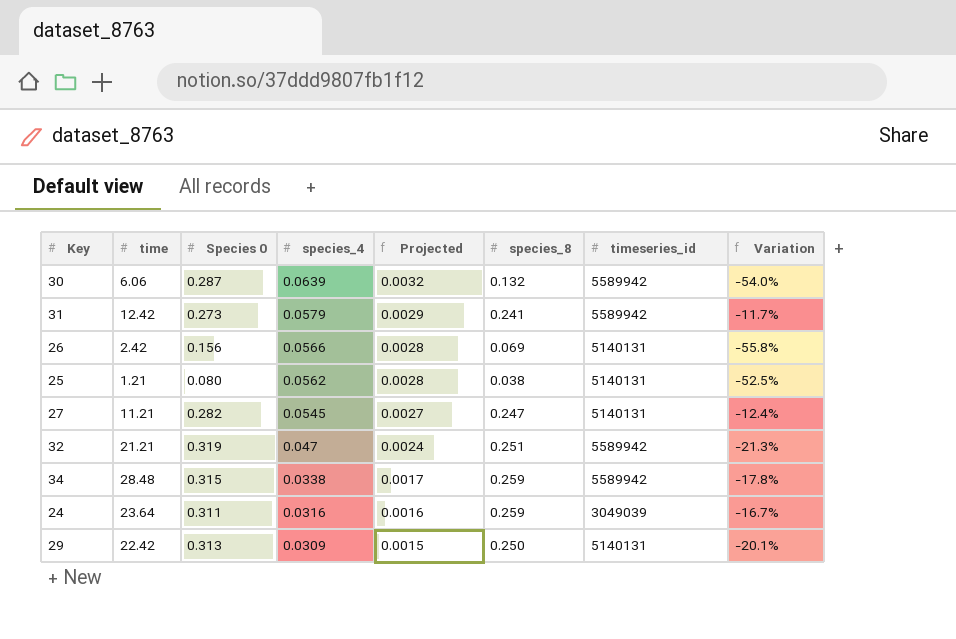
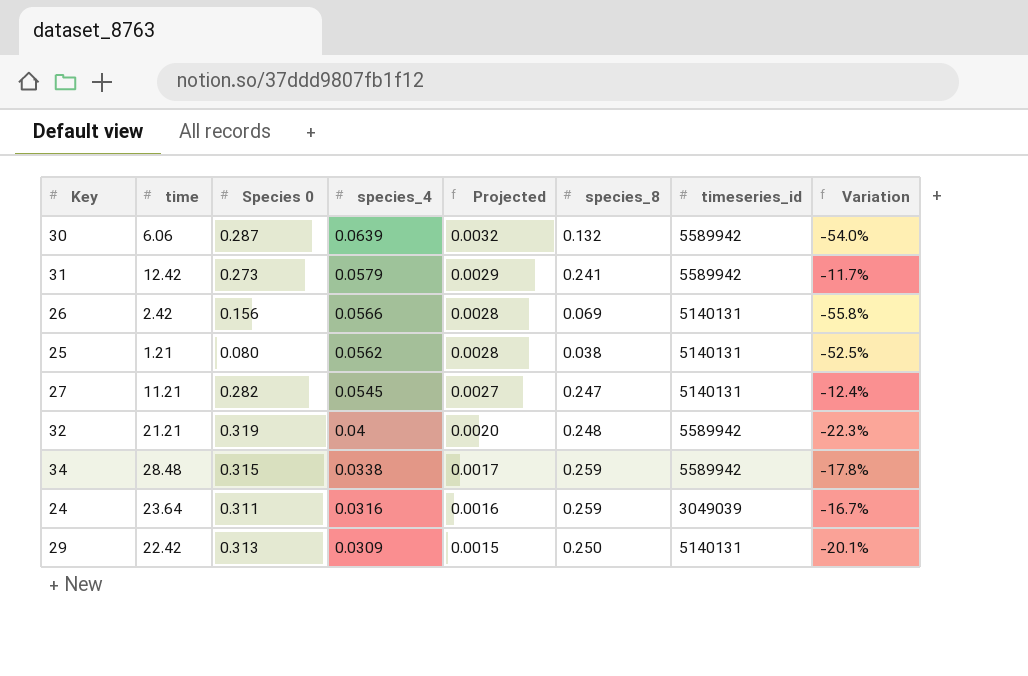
32 | species_4: 0.047 -> 0.04
32 | Projected: 0.0024 -> 0.0020
32 | species_8: 0.251 -> 0.248
32 | Variation: -21.3% -> -22.3%

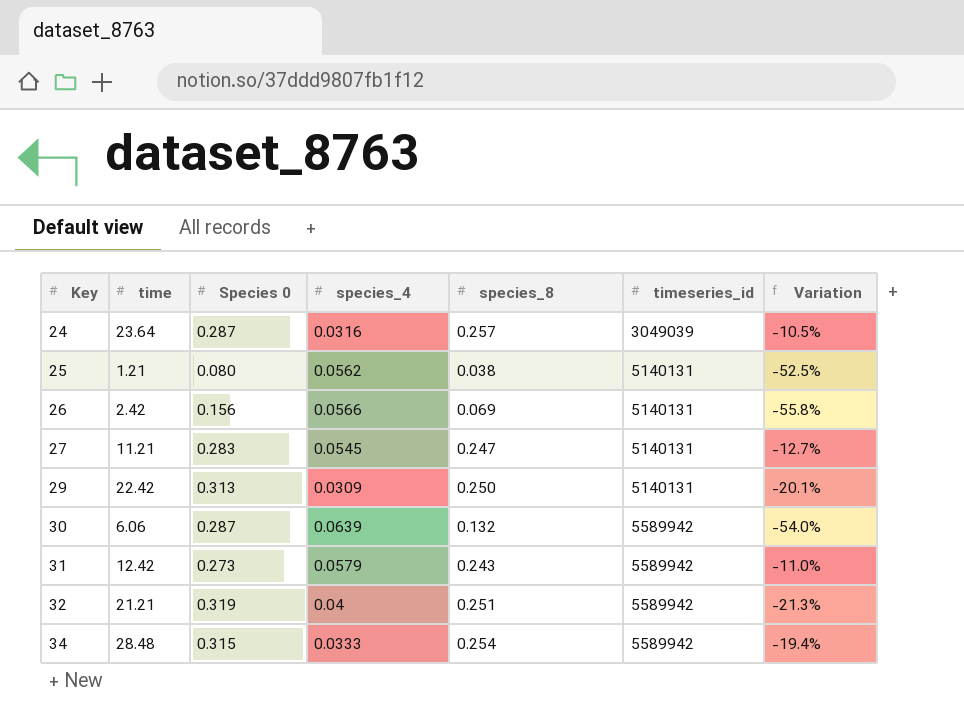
row order: species_4 descending -> Key ascending
column Projected | formula: [species_4] * 0.05 -> none
24 | Species 0: 0.311 -> 0.287
24 | species_8: 0.259 -> 0.257
24 | Variation: -16.7% -> -10.5%
27 | Species 0: 0.282 -> 0.283
27 | Variation: -12.4% -> -12.7%
31 | species_8: 0.241 -> 0.243
31 | Variation: -11.7% -> -11.0%
32 | species_8: 0.248 -> 0.251
32 | Variation: -22.3% -> -21.3%
34 | species_4: 0.0338 -> 0.0333
34 | species_8: 0.259 -> 0.254
34 | Variation: -17.8% -> -19.4%

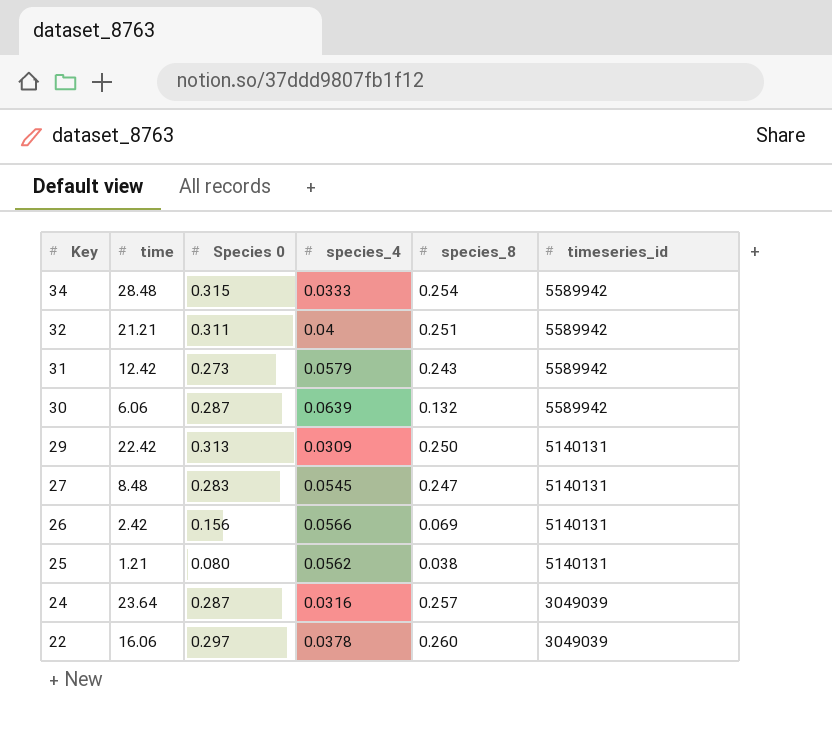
row order: Key ascending -> Key descending
column Variation | formula: ([species_8] - [Species 0]) / [Species 0] -> none
32 | Species 0: 0.319 -> 0.311
27 | time: 11.21 -> 8.48
row 22: none -> 16.06 | 0.297 | 0.0378 | 0.260 | 3049039

